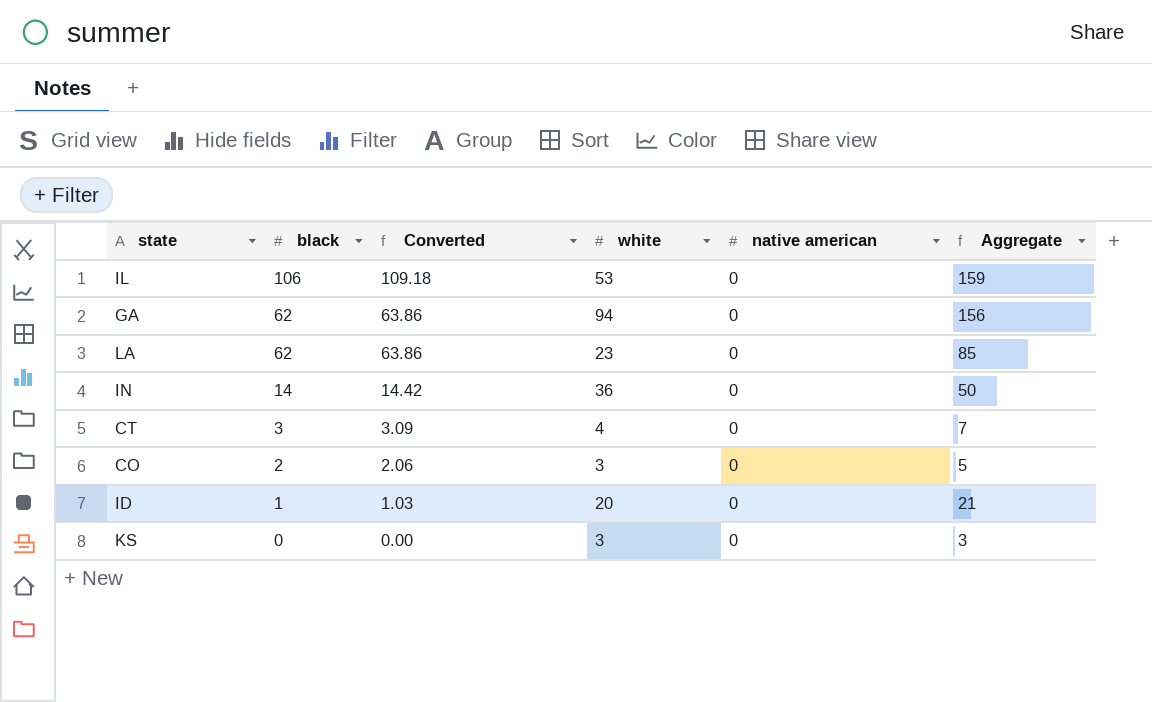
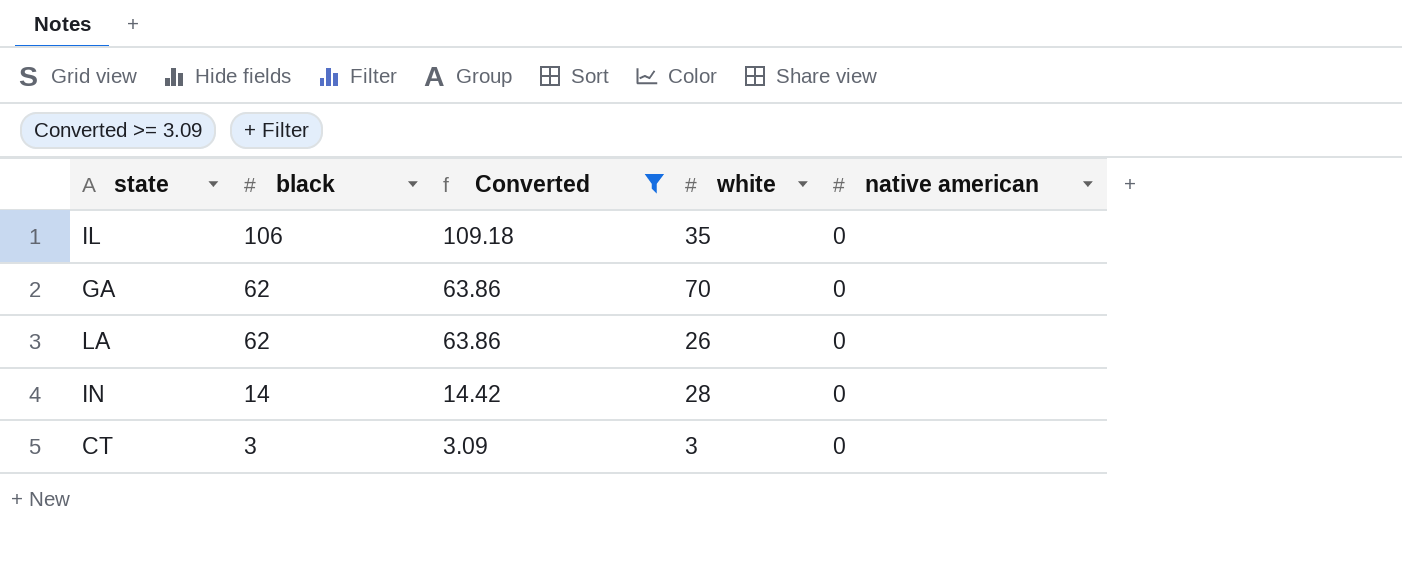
filter: none -> Converted >= 3.09
column Aggregate | formula: [black] + [white] -> none
IL | white: 53 -> 35
GA | white: 94 -> 70
LA | white: 23 -> 26
IN | white: 36 -> 28
CT | white: 4 -> 3

